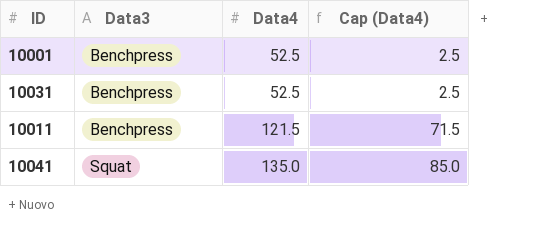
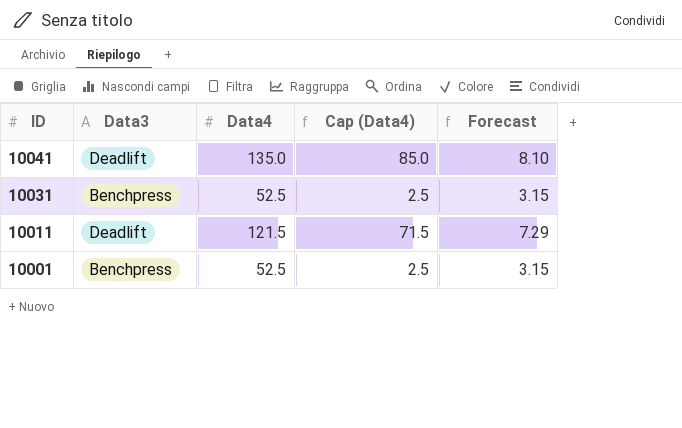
row order: Data3 ascending -> ID descending
column Forecast | formula: none -> [Data4] * 0.06
10041 | Data3: Squat -> Deadlift
10011 | Data3: Benchpress -> Deadlift

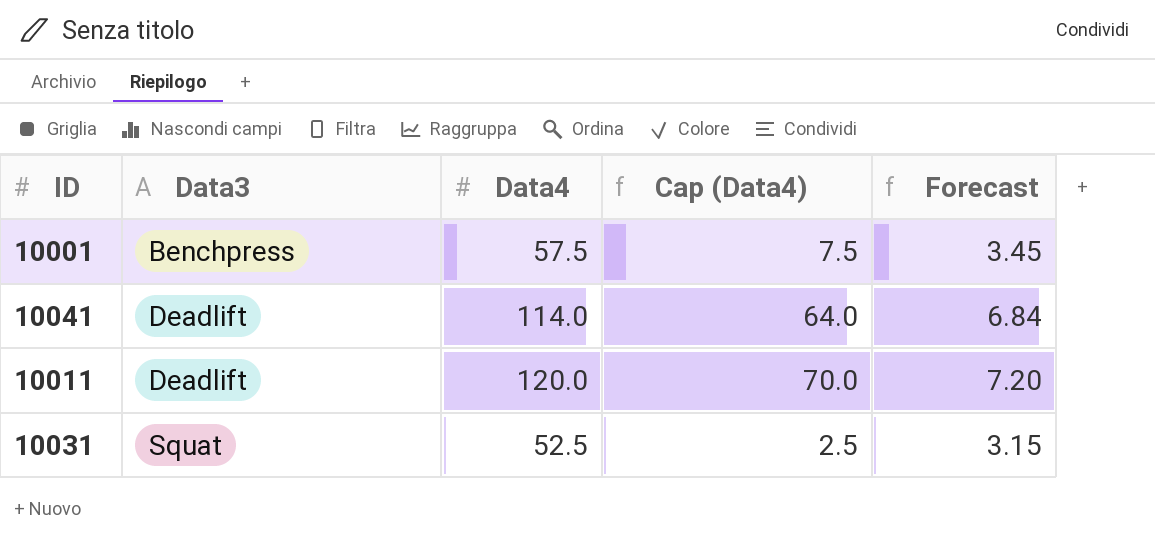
row order: ID descending -> Data3 ascending
10001 | Data4: 52.5 -> 57.5
10001 | Cap (Data4): 2.5 -> 7.5
10001 | Forecast: 3.15 -> 3.45
10041 | Data4: 135.0 -> 114.0
10041 | Cap (Data4): 85.0 -> 64.0
10041 | Forecast: 8.10 -> 6.84
10011 | Data4: 121.5 -> 120.0
10011 | Cap (Data4): 71.5 -> 70.0
10011 | Forecast: 7.29 -> 7.20
10031 | Data3: Benchpress -> Squat

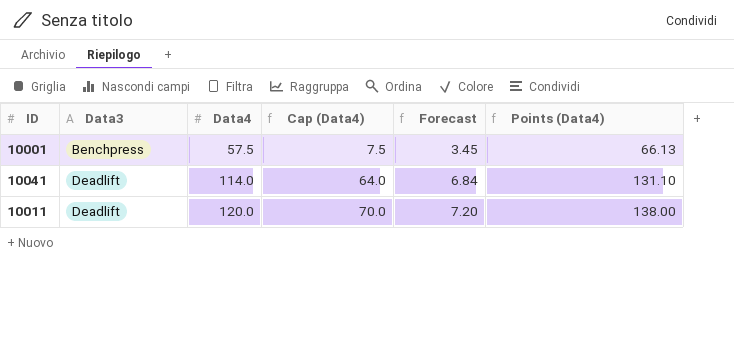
column Points (Data4) | formula: none -> [Data4] * 1.15
row 10031: Squat | 52.5 | 2.5 | 3.15 -> none

